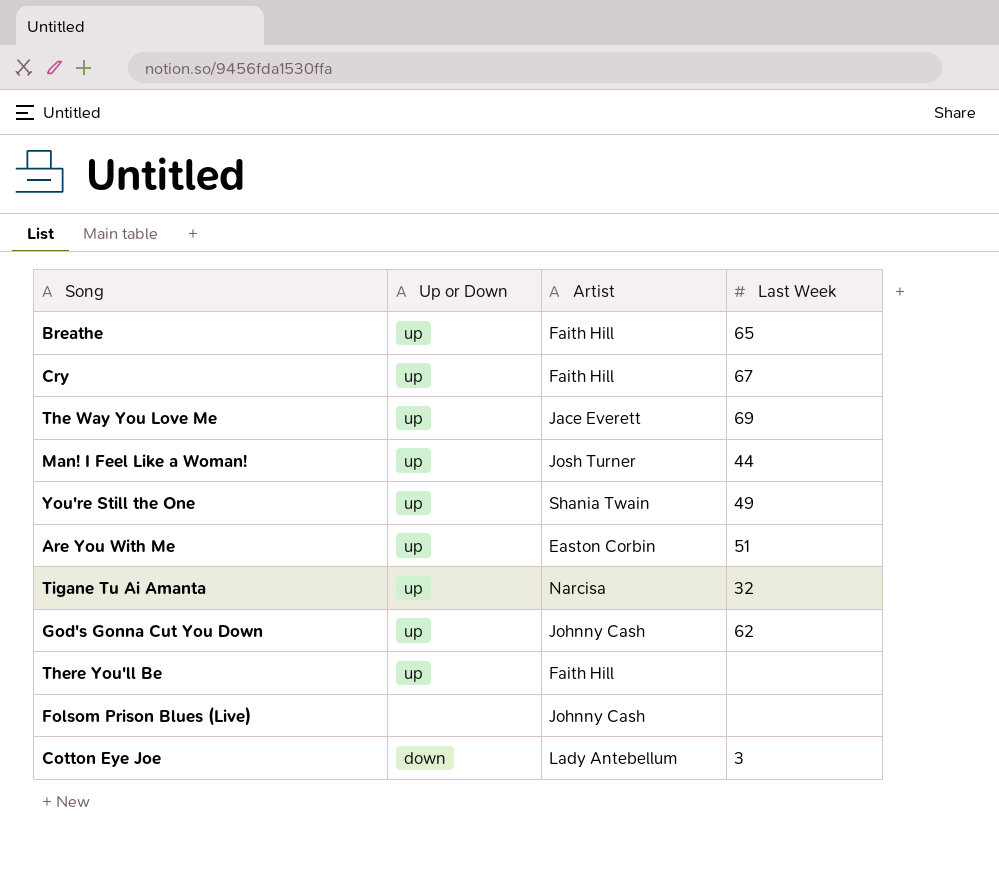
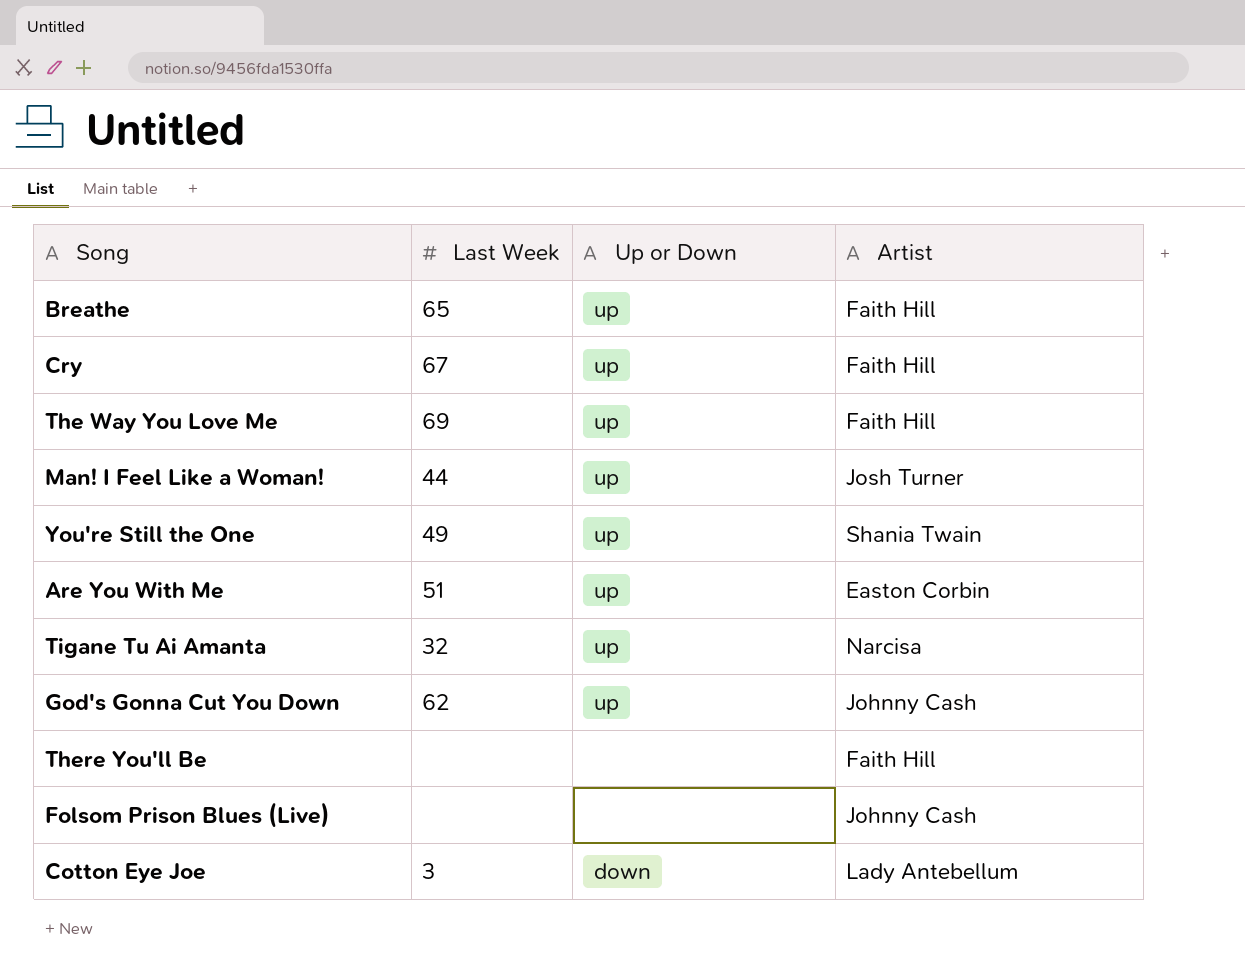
column Last Week | position: 4 -> 2
The Way You Love Me | Artist: Jace Everett -> Faith Hill
There You'll Be | Up or Down: up -> none

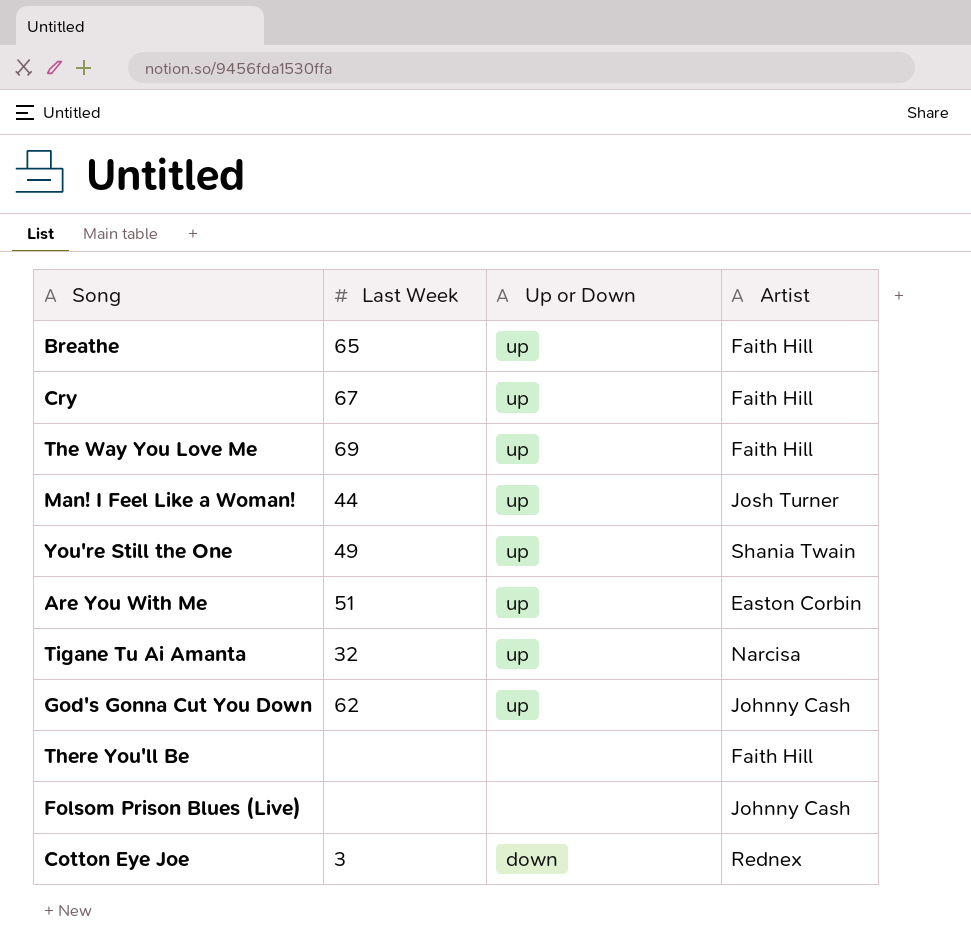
Cotton Eye Joe | Artist: Lady Antebellum -> Rednex

